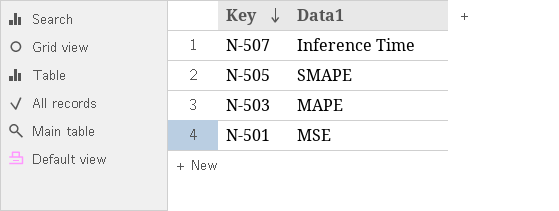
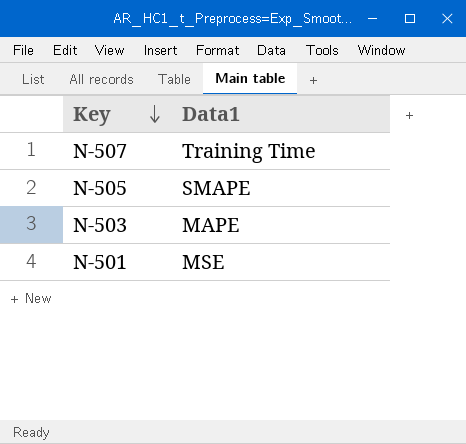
N-507 | Data1: Inference Time -> Training Time

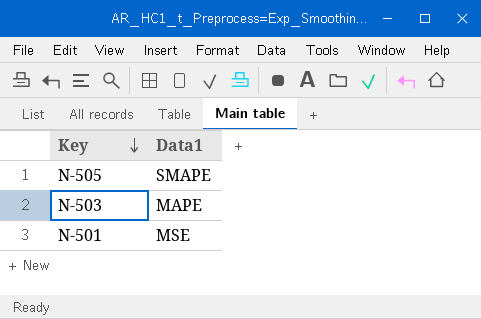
row N-507: Training Time -> none

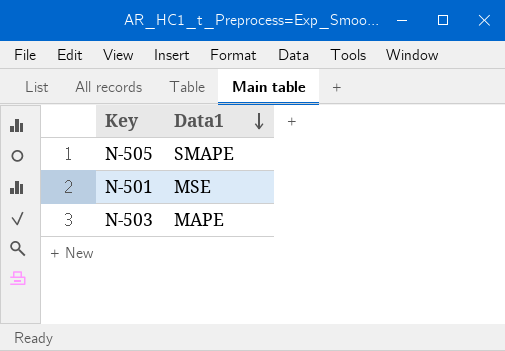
row order: Key descending -> Data1 descending

